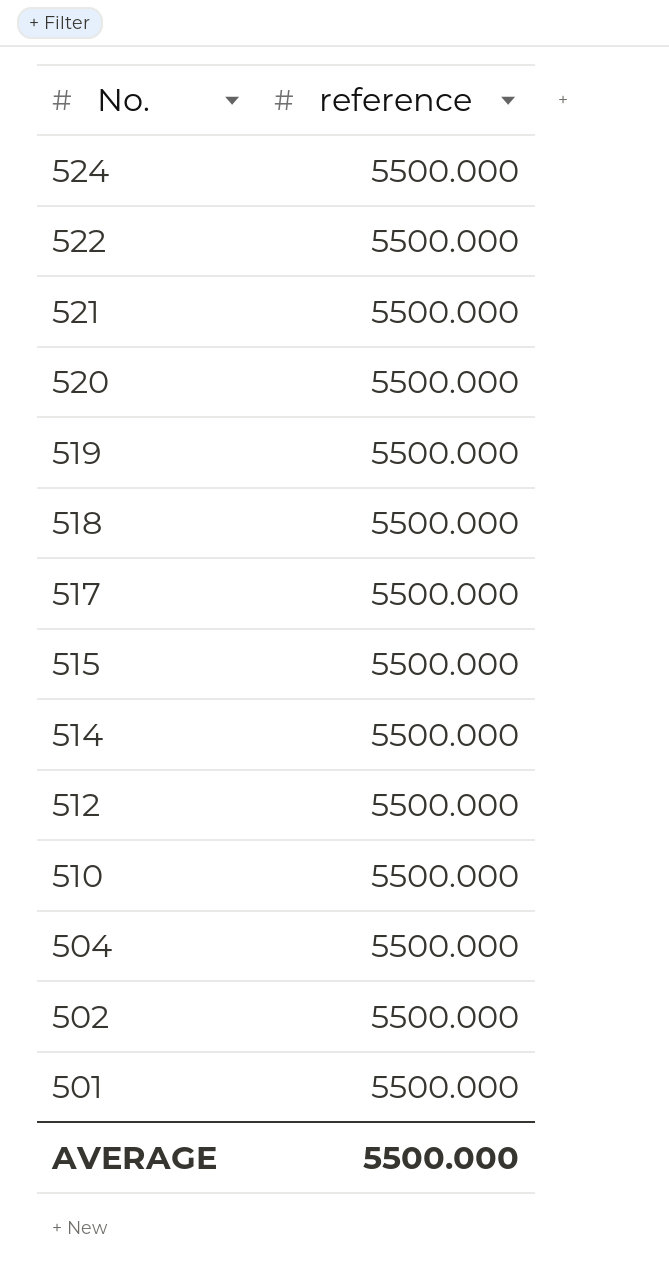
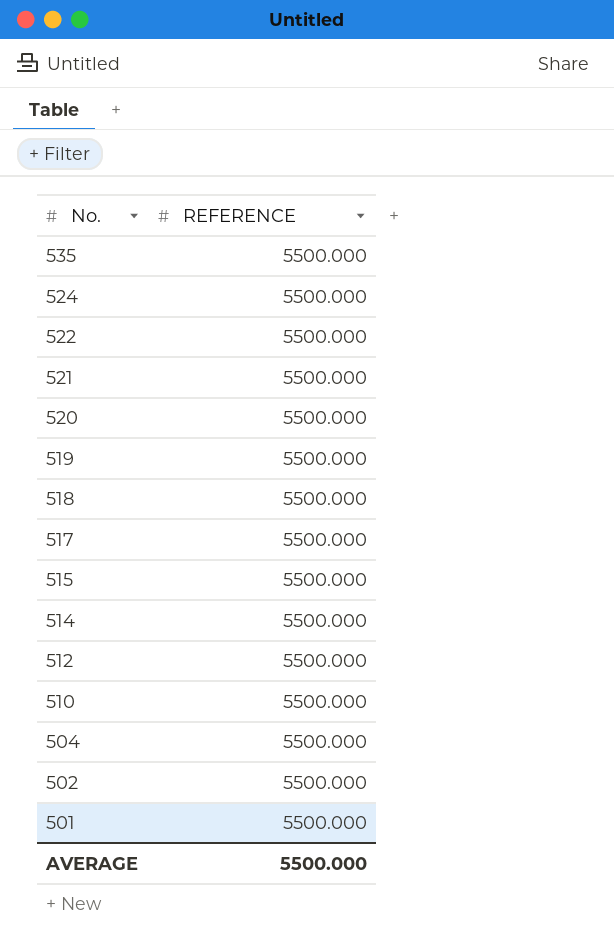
column name: reference -> REFERENCE
row 535: none -> 5500.000

